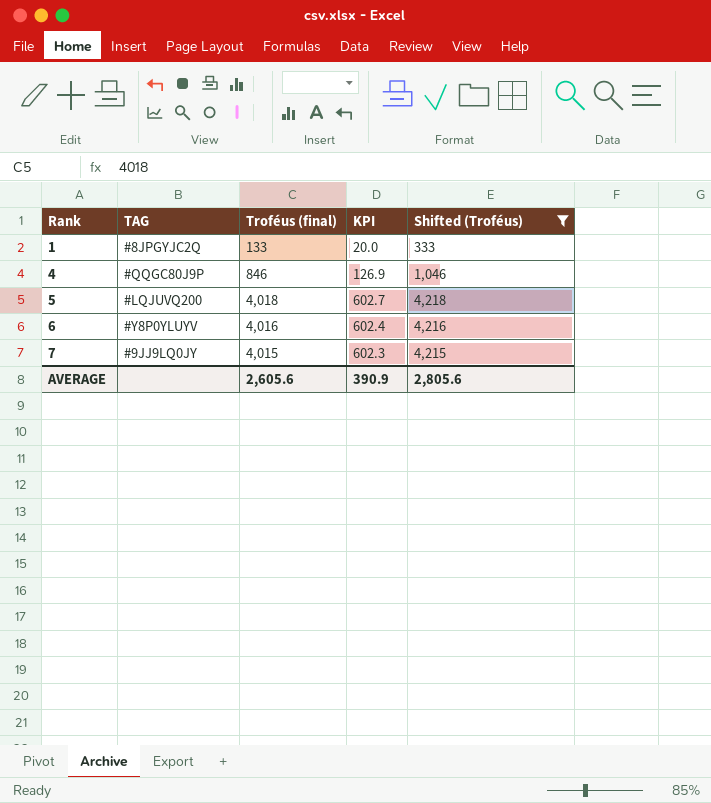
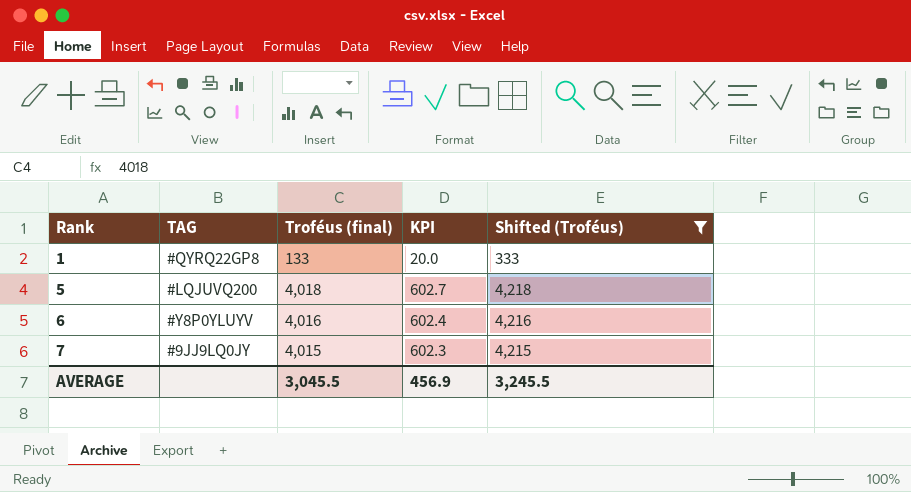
row 4: #QQGC80J9P | 846 | 126.9 | 1,046 -> none
1 | TAG: #8JPGYJC2Q -> #QYRQ22GP8
AVERAGE | Troféus (final): 2,605.6 -> 3,045.5
AVERAGE | KPI: 390.9 -> 456.9
AVERAGE | Shifted (Troféus): 2,805.6 -> 3,245.5

